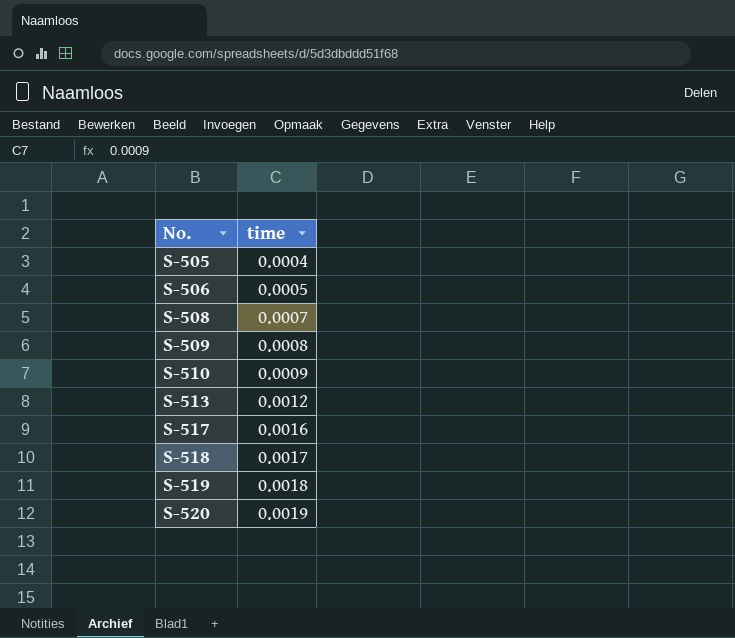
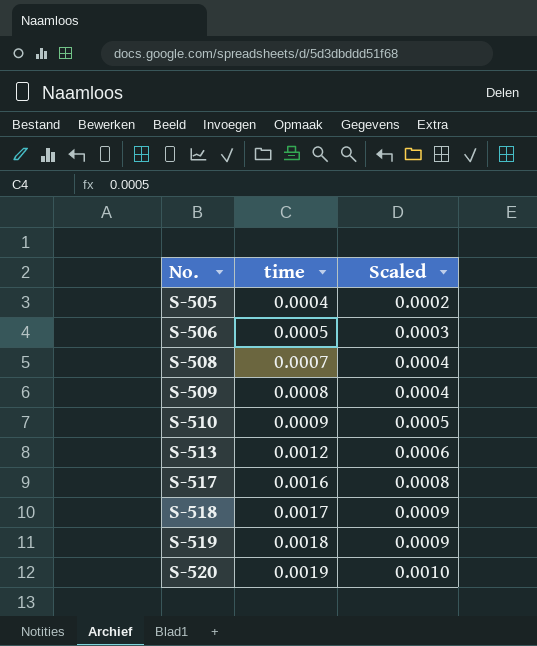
column Scaled | formula: none -> [time] * 0.5

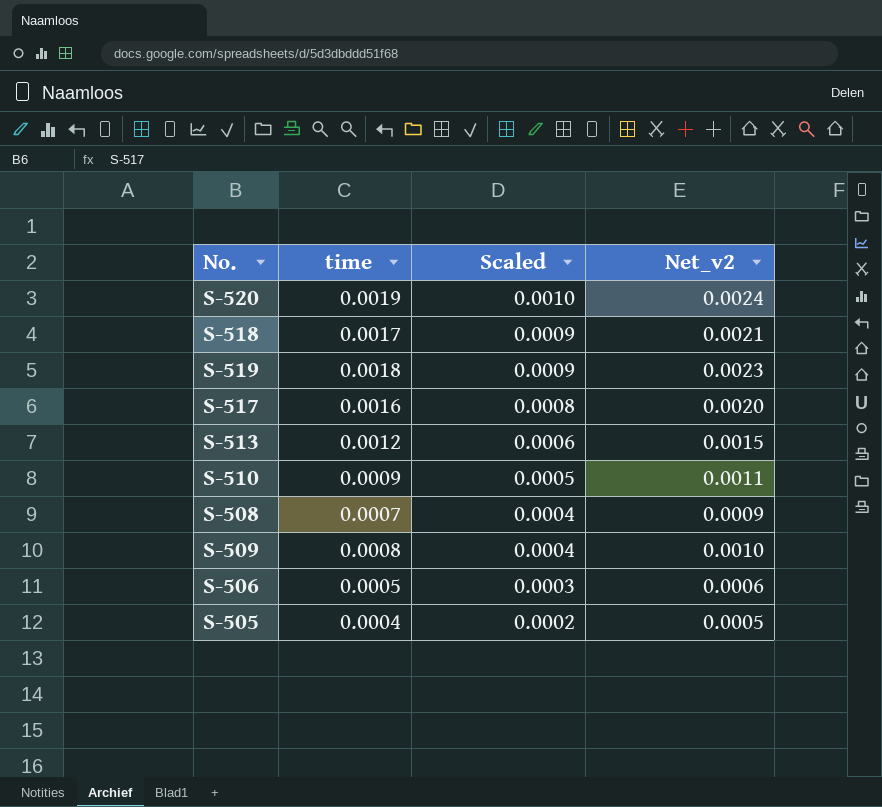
row order: No. ascending -> Scaled descending
column Net_v2 | formula: none -> [time] * 1.25

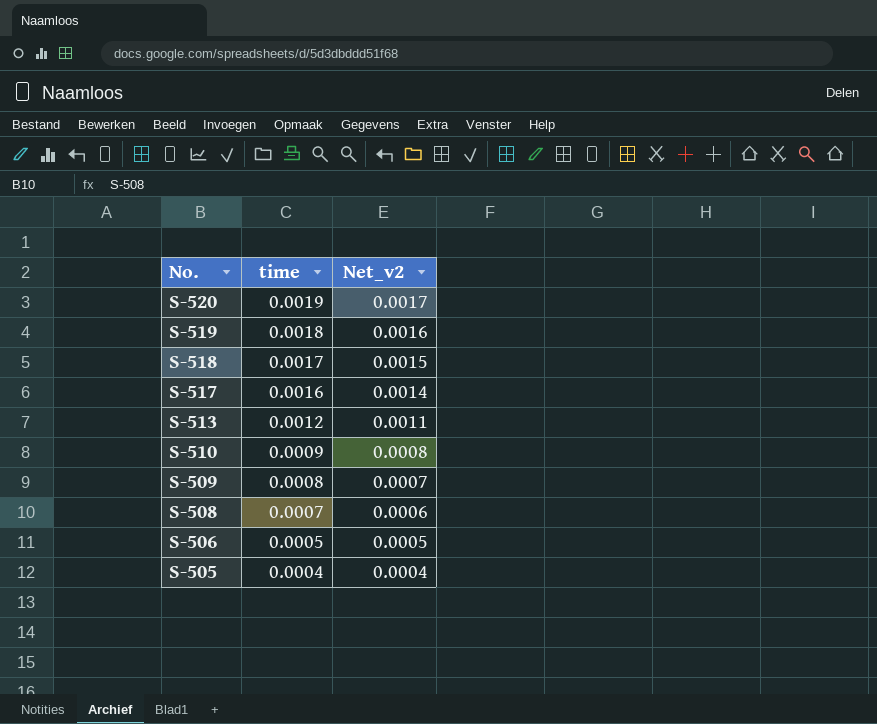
row order: Scaled descending -> No. descending
column Scaled | formula: [time] * 0.5 -> none
column Net_v2 | formula: [time] * 1.25 -> [time] * 0.9

